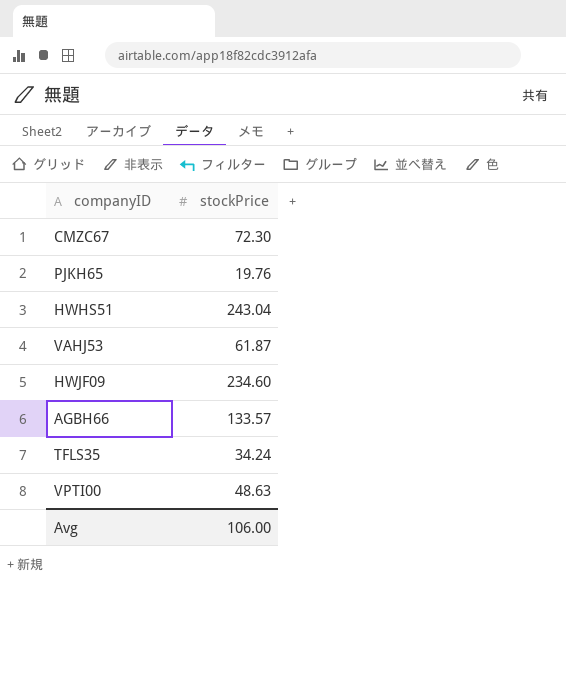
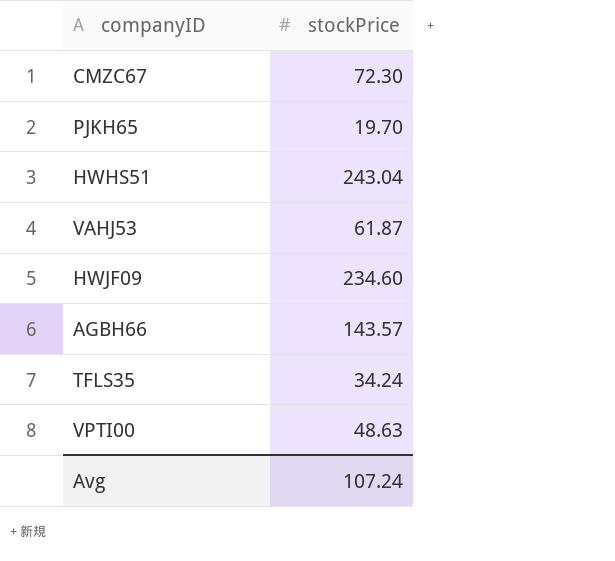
PJKH65 | stockPrice: 19.76 -> 19.70
AGBH66 | stockPrice: 133.57 -> 143.57
Avg | stockPrice: 106.00 -> 107.24

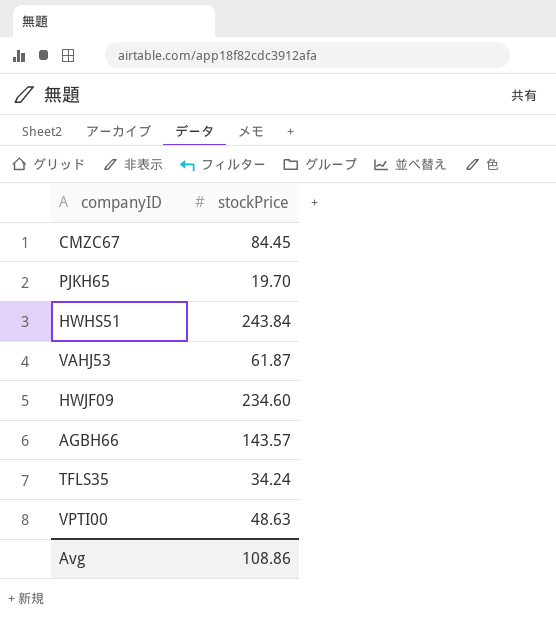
CMZC67 | stockPrice: 72.30 -> 84.45
HWHS51 | stockPrice: 243.04 -> 243.84
Avg | stockPrice: 107.24 -> 108.86

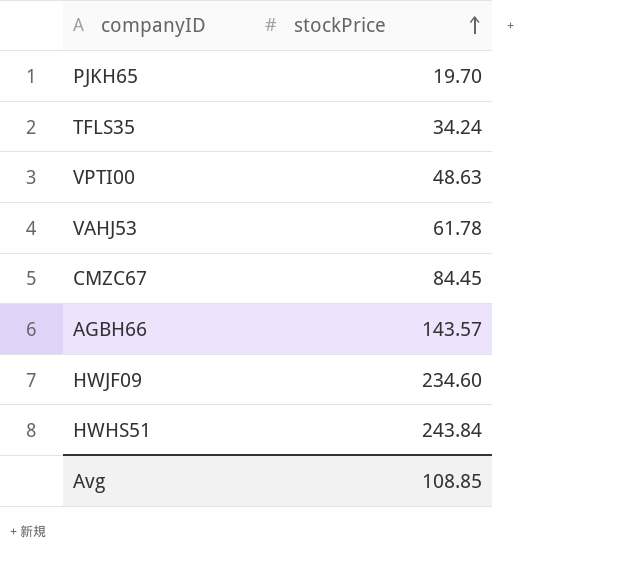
row order: none -> stockPrice ascending
VAHJ53 | stockPrice: 61.87 -> 61.78
Avg | stockPrice: 108.86 -> 108.85

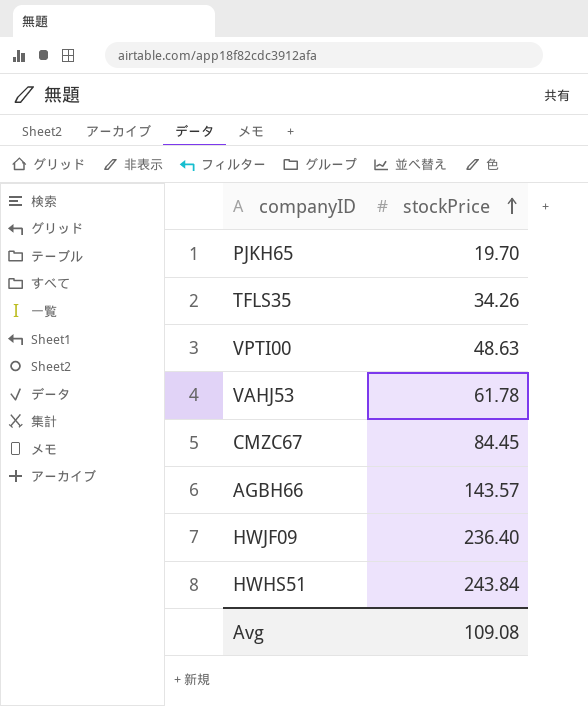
TFLS35 | stockPrice: 34.24 -> 34.26
HWJF09 | stockPrice: 234.60 -> 236.40
Avg | stockPrice: 108.85 -> 109.08

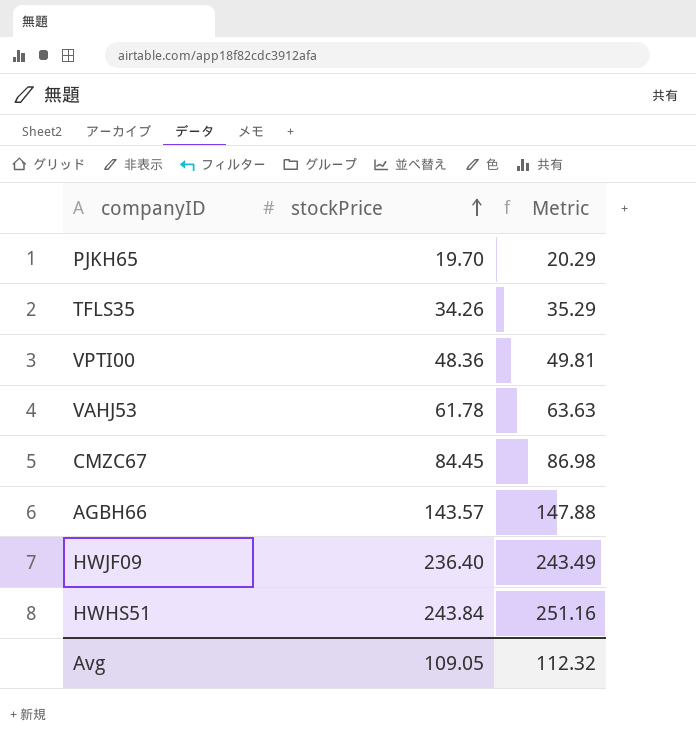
column Metric | formula: none -> [stockPrice] * 1.03
VPTI00 | stockPrice: 48.63 -> 48.36
Avg | stockPrice: 109.08 -> 109.05

